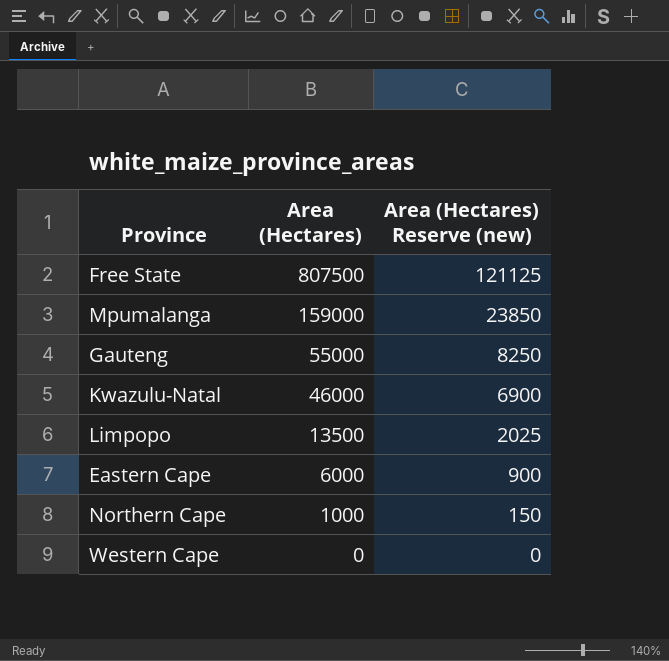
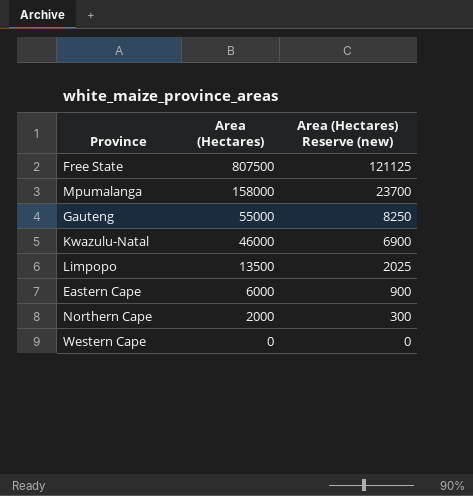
Mpumalanga | Area (Hectares): 159000 -> 158000
Mpumalanga | Area (Hectares) Reserve (new): 23850 -> 23700
Northern Cape | Area (Hectares): 1000 -> 2000
Northern Cape | Area (Hectares) Reserve (new): 150 -> 300

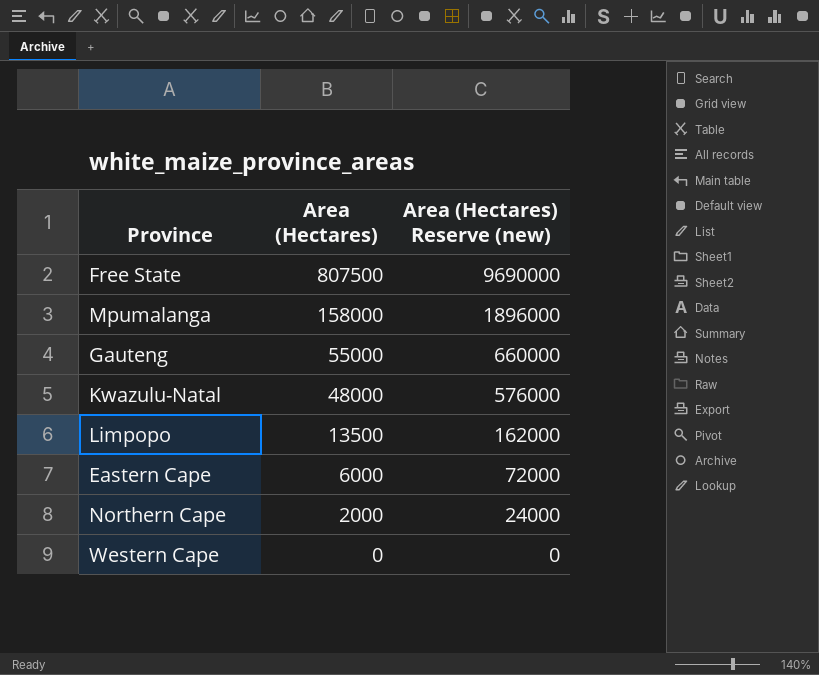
column Area (Hectares) Reserve (new) | formula: [Area (Hectares)] * 0.15 -> [Area (Hectares)] * 12
Kwazulu-Natal | Area (Hectares): 46000 -> 48000

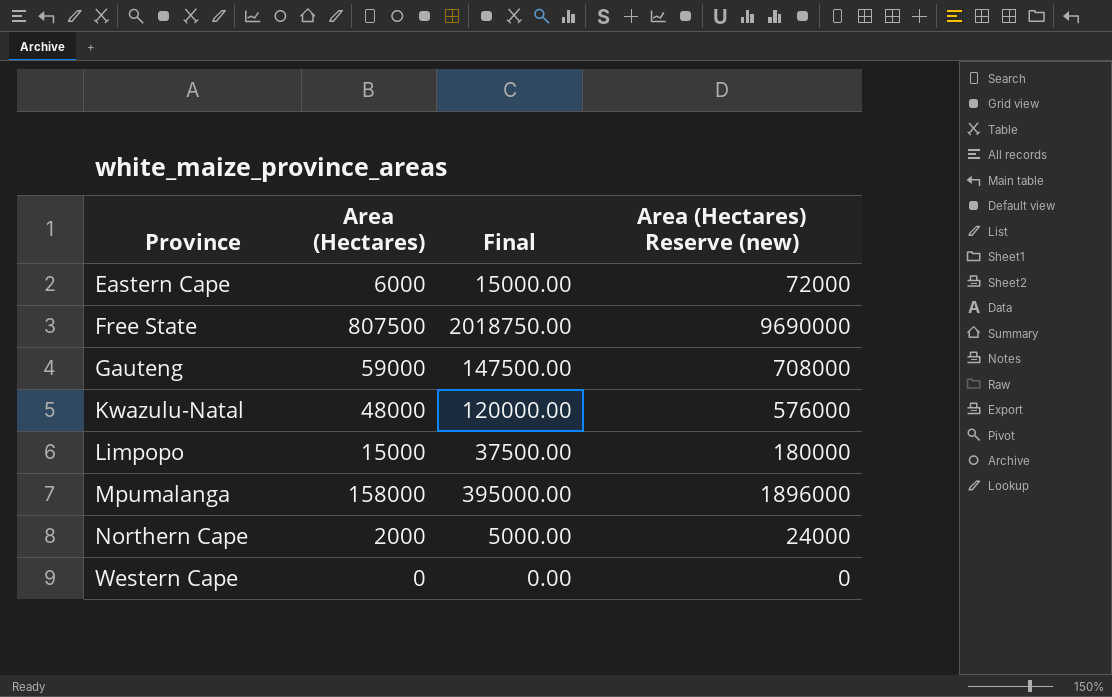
row order: Area (Hectares) descending -> Province ascending
column Final | formula: none -> [Area (Hectares)] * 2.5
Gauteng | Area (Hectares): 55000 -> 59000
Gauteng | Area (Hectares) Reserve (new): 660000 -> 708000
Limpopo | Area (Hectares): 13500 -> 15000
Limpopo | Area (Hectares) Reserve (new): 162000 -> 180000

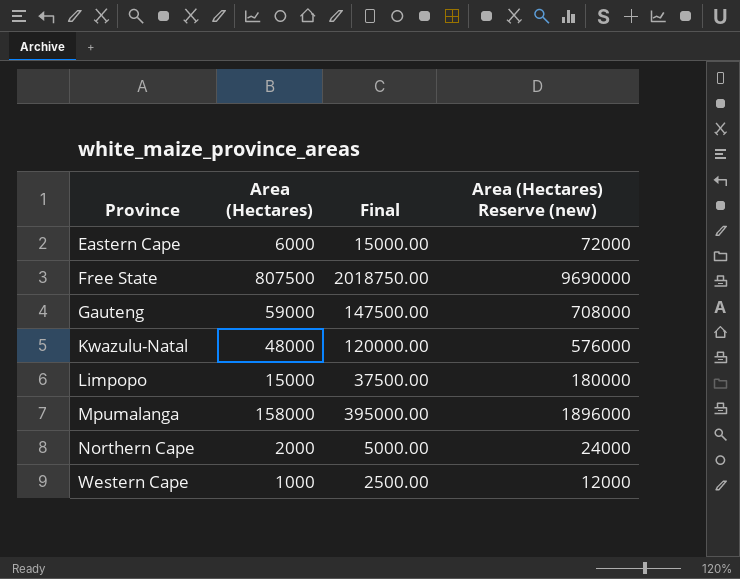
Western Cape | Area (Hectares): 0 -> 1000
Western Cape | Final: 0.00 -> 2500.00
Western Cape | Area (Hectares) Reserve (new): 0 -> 12000

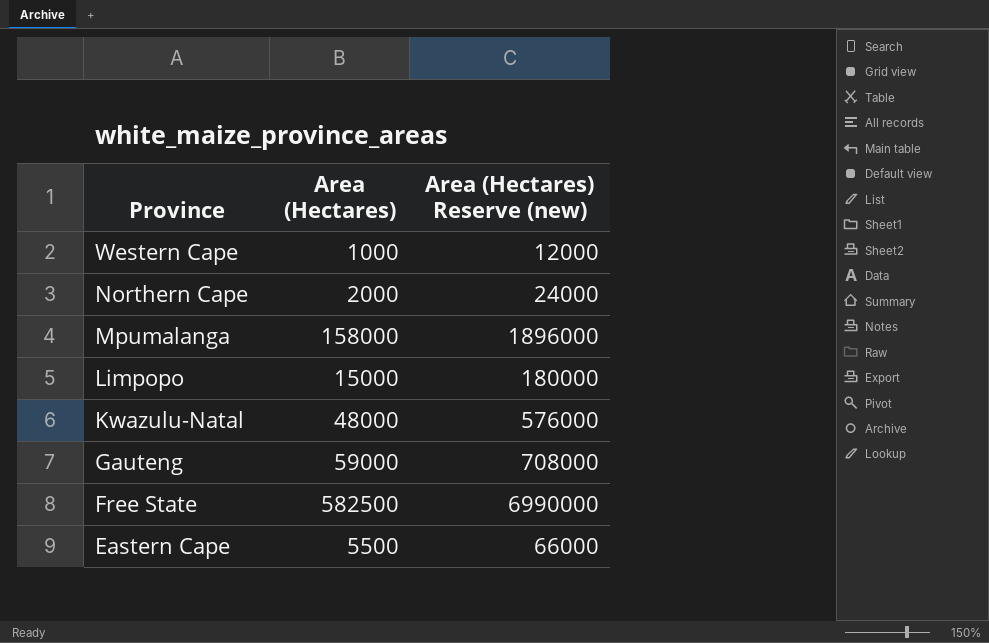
row order: Province ascending -> Province descending
column Final | formula: [Area (Hectares)] * 2.5 -> none
Free State | Area (Hectares): 807500 -> 582500
Free State | Area (Hectares) Reserve (new): 9690000 -> 6990000
Eastern Cape | Area (Hectares): 6000 -> 5500
Eastern Cape | Area (Hectares) Reserve (new): 72000 -> 66000

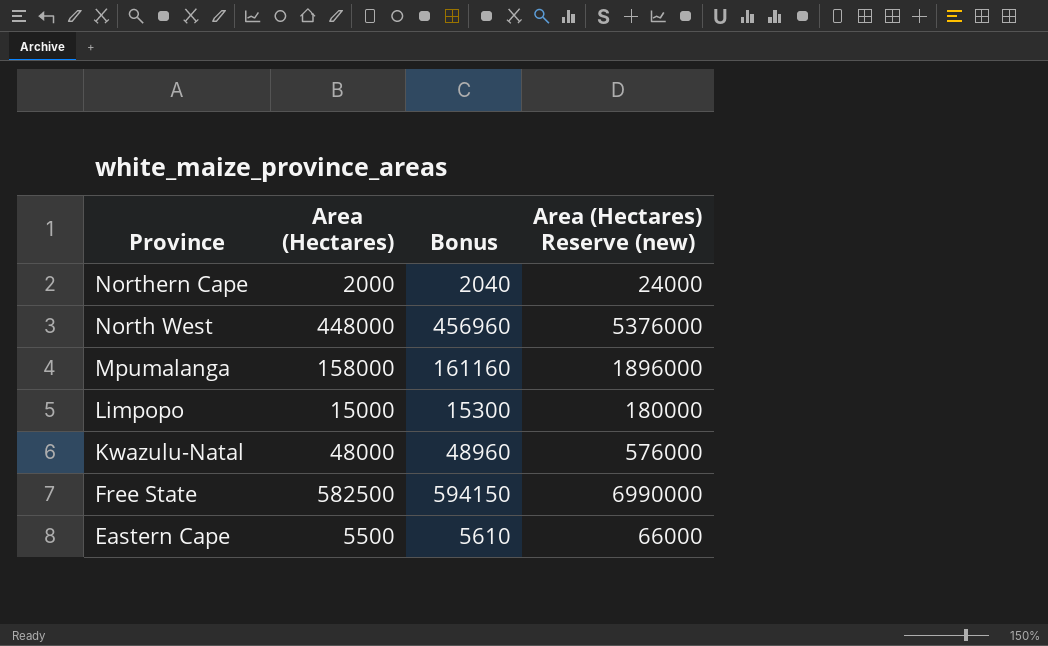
column Bonus | formula: none -> [Area (Hectares)] * 1.02
row Western Cape: 1000 | 12000 -> none
row Gauteng: 59000 | 708000 -> none
row North West: none -> 448000 | 456960 | 5376000

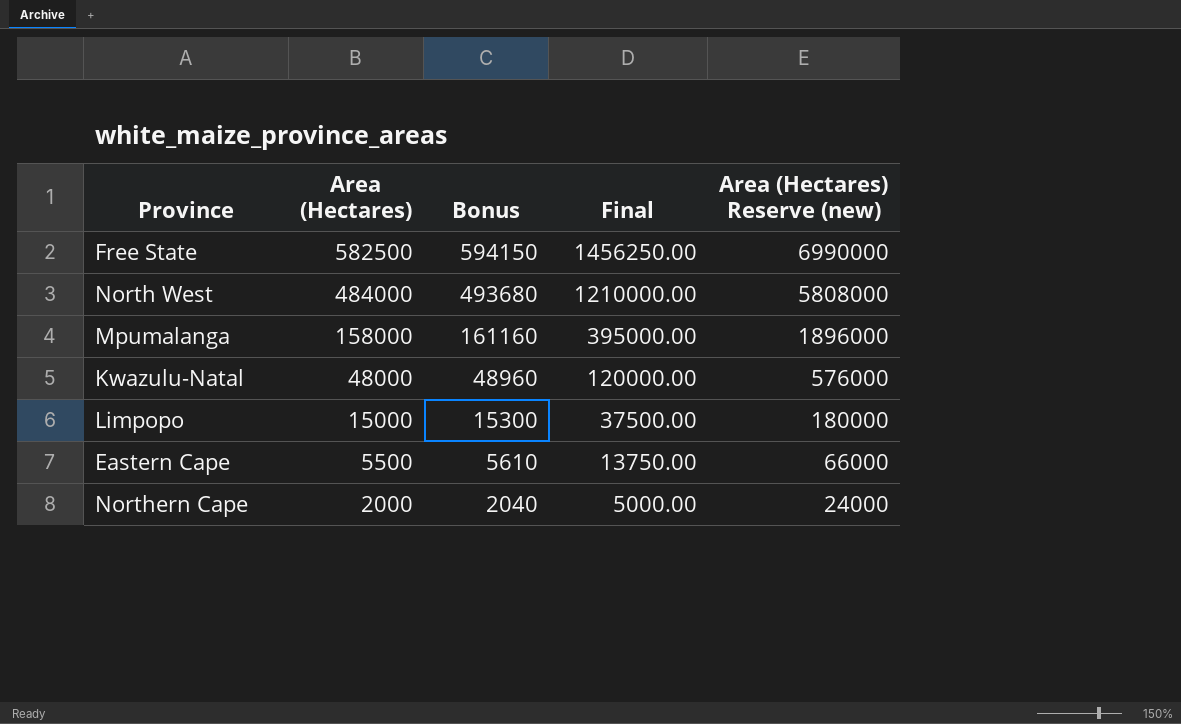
row order: Province descending -> Area (Hectares) descending
column Final | formula: none -> [Area (Hectares)] * 2.5
North West | Area (Hectares): 448000 -> 484000
North West | Bonus: 456960 -> 493680
North West | Area (Hectares) Reserve (new): 5376000 -> 5808000

